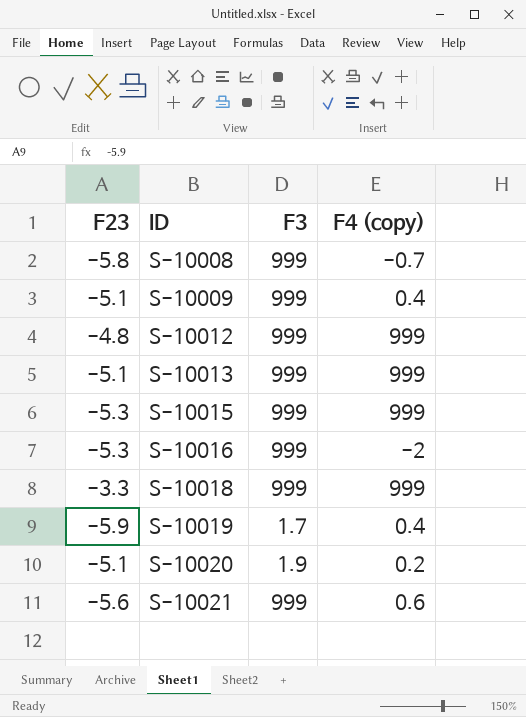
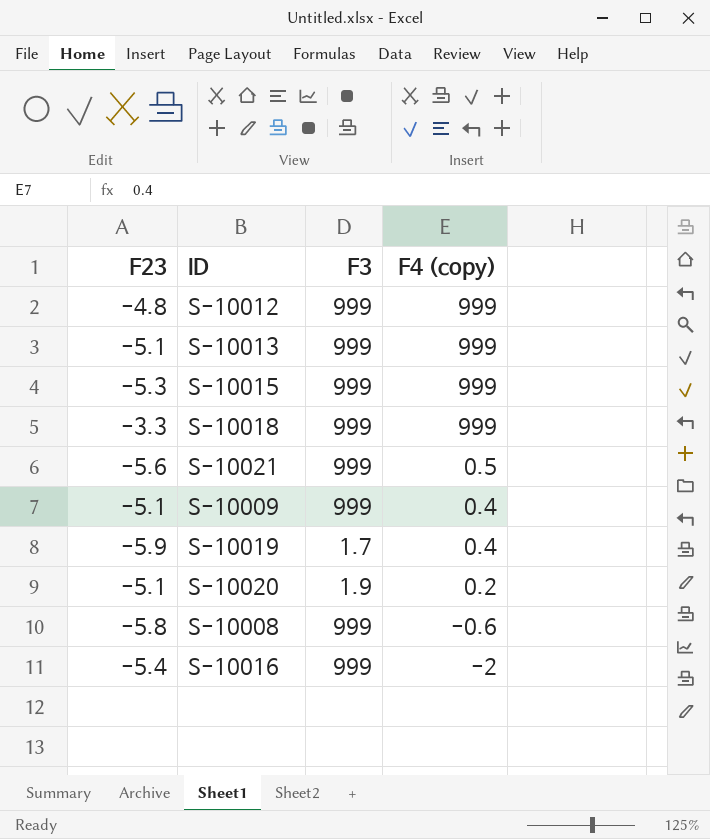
row order: ID ascending -> F4 (copy) descending
S-10021 | F4 (copy): 0.6 -> 0.5
S-10008 | F4 (copy): -0.7 -> -0.6
S-10016 | F23: -5.3 -> -5.4

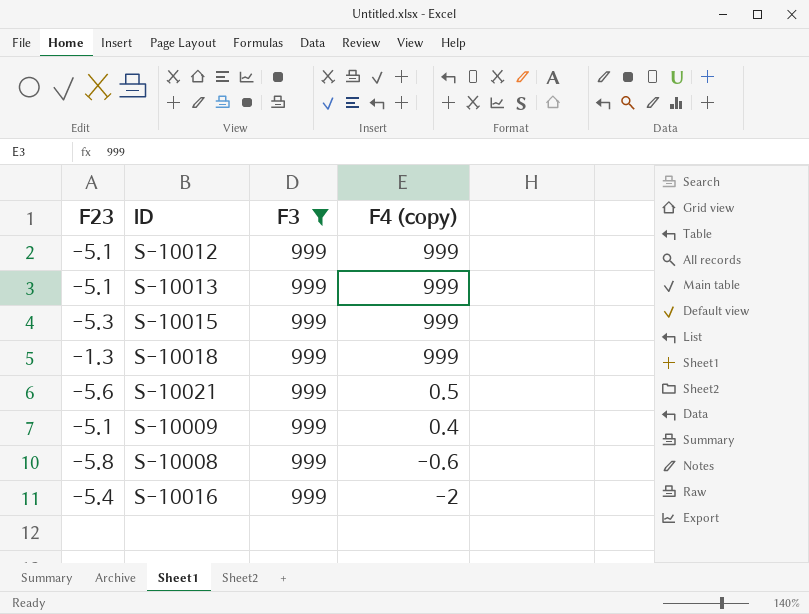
filter: none -> F3 = 999
S-10012 | F23: -4.8 -> -5.1
S-10018 | F23: -3.3 -> -1.3

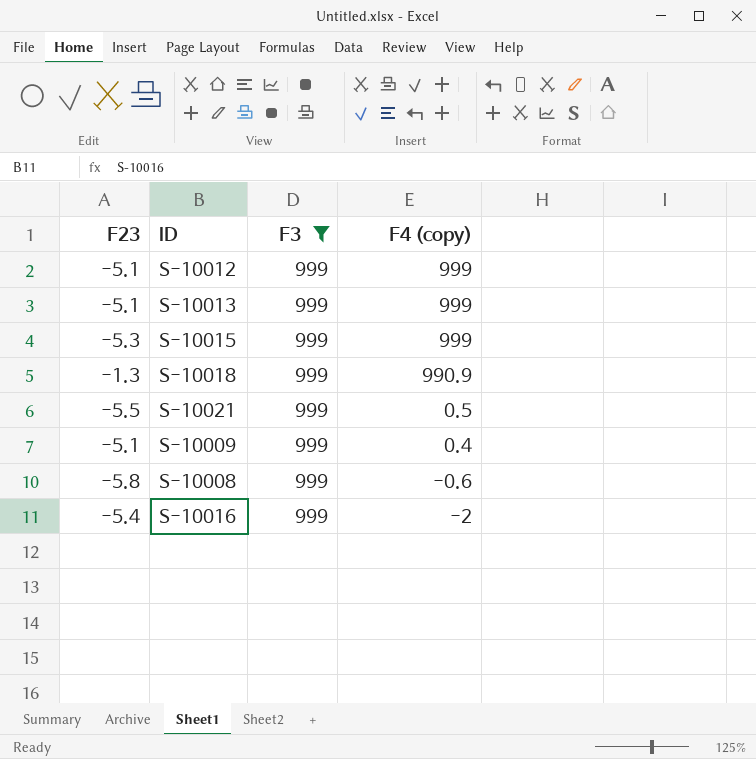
S-10018 | F4 (copy): 999 -> 990.9
S-10021 | F23: -5.6 -> -5.5

